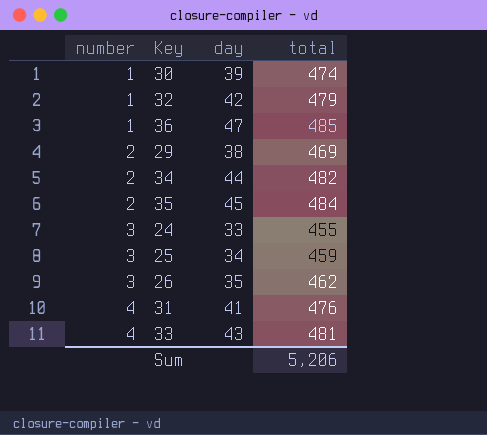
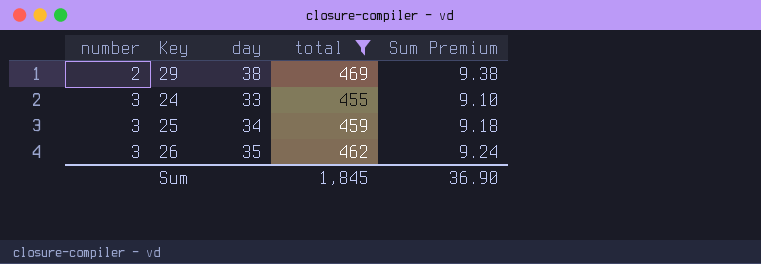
filter: none -> total <= 469
column Sum Premium | formula: none -> [total] * 0.02
Sum | total: 5,206 -> 1,845

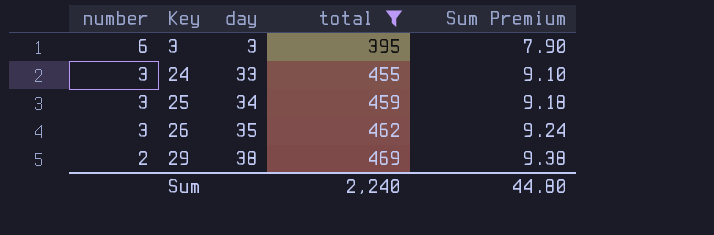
row order: number ascending -> number descending
row 3: none -> 6 | 3 | 395 | 7.90
Sum | total: 1,845 -> 2,240
Sum | Sum Premium: 36.90 -> 44.80

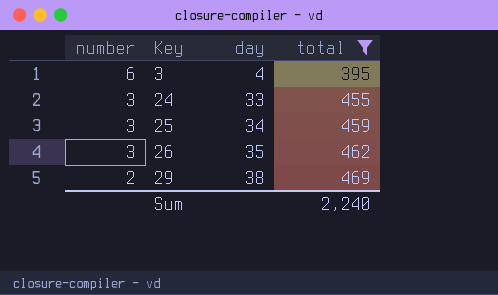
column Sum Premium | formula: [total] * 0.02 -> none
3 | day: 3 -> 4

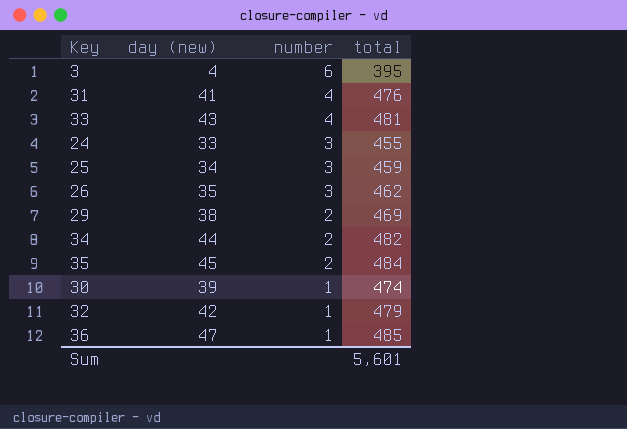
filter: total <= 469 -> none
column name: day -> day (new)
column number | position: 1 -> 3
Sum | total: 2,240 -> 5,601

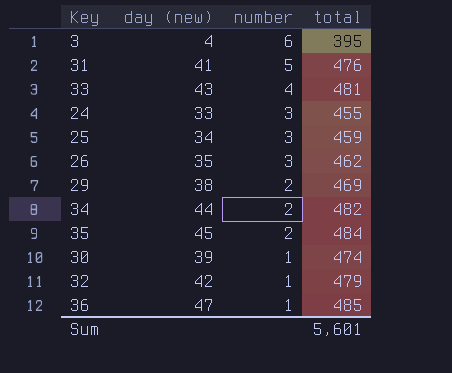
31 | number: 4 -> 5

